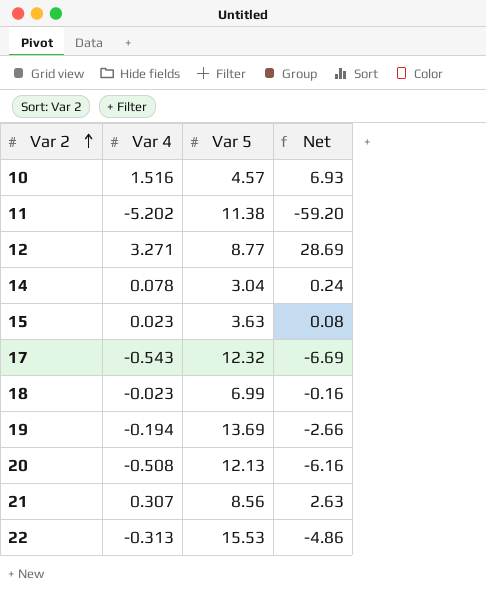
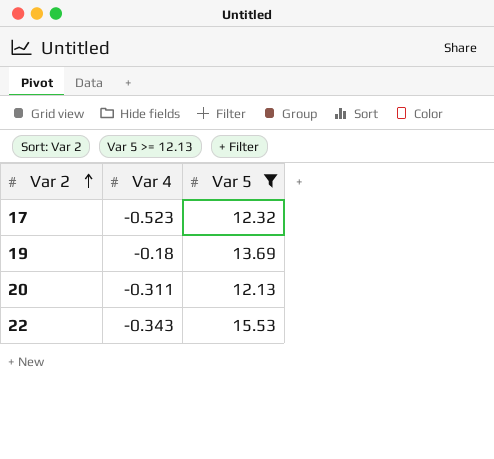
filter: none -> Var 5 >= 12.13
column Net | formula: [Var 4] * [Var 5] -> none
17 | Var 4: -0.543 -> -0.523
19 | Var 4: -0.194 -> -0.18
20 | Var 4: -0.508 -> -0.311
22 | Var 4: -0.313 -> -0.343

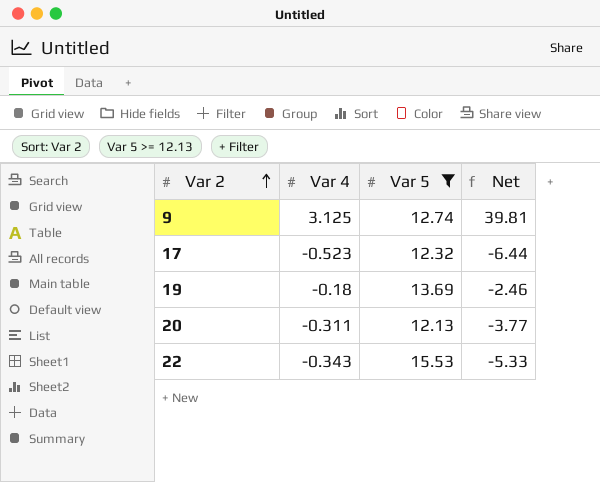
column Net | formula: none -> [Var 4] * [Var 5]
row 9: none -> 3.125 | 12.74 | 39.81

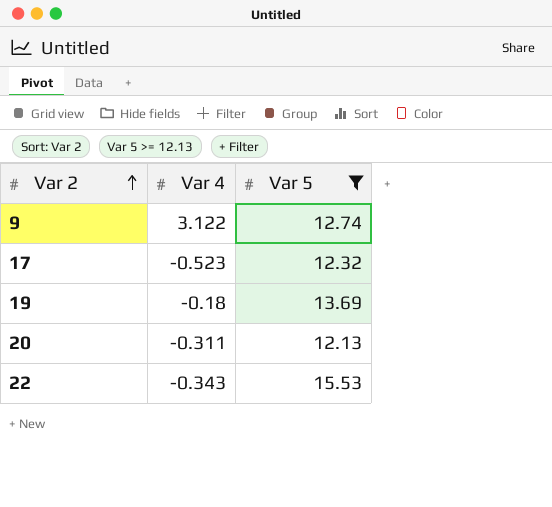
column Net | formula: [Var 4] * [Var 5] -> none
9 | Var 4: 3.125 -> 3.122

